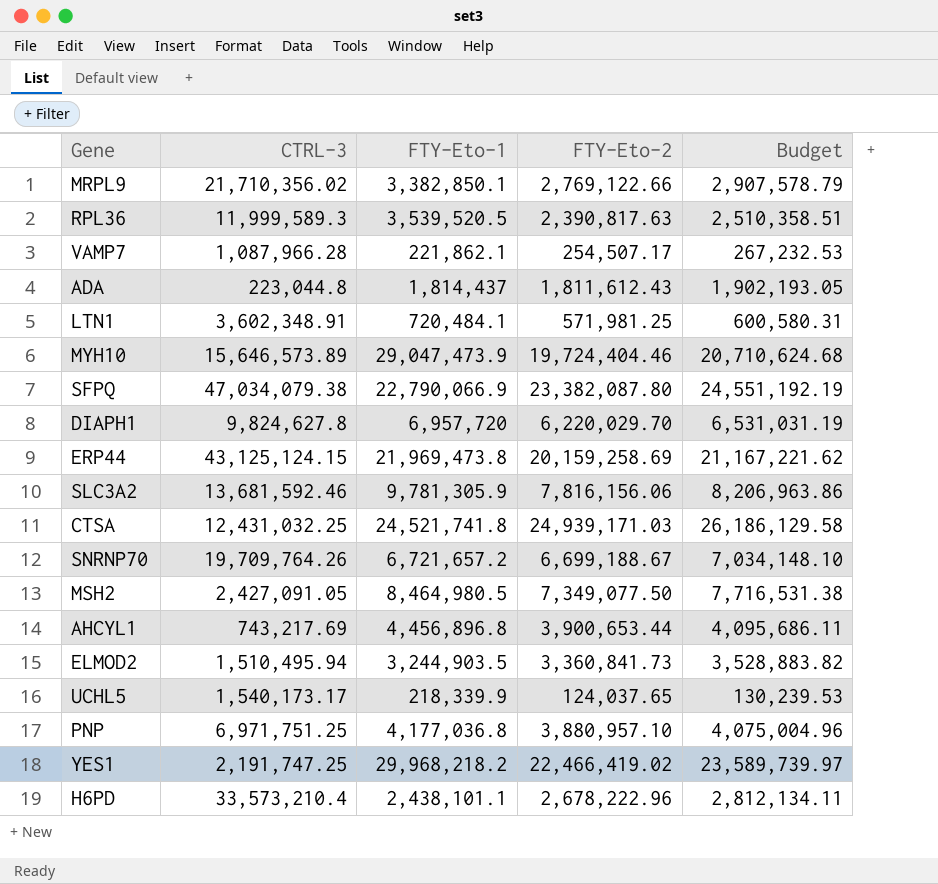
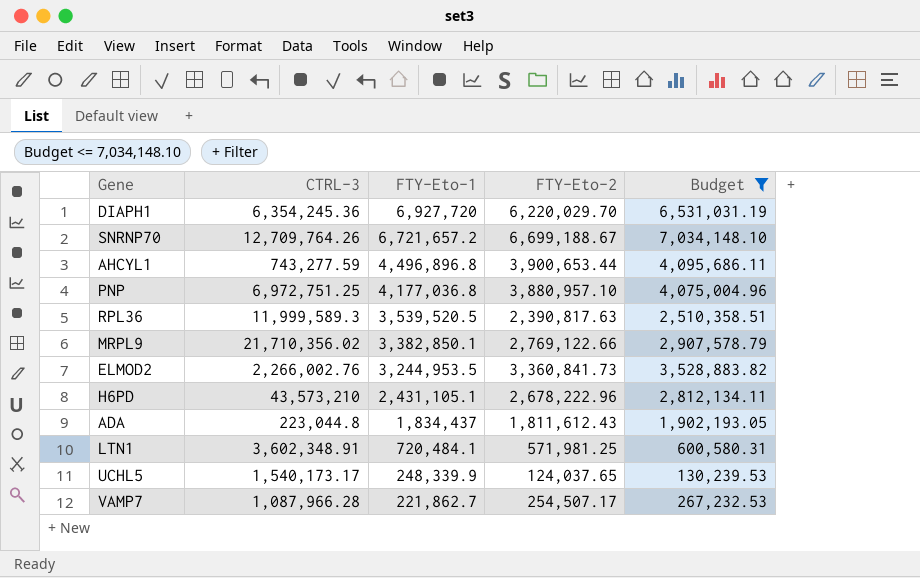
filter: none -> Budget <= 7,034,148.10
row order: none -> FTY-Eto-1 descending
DIAPH1 | CTRL-3: 9,824,627.8 -> 6,354,245.36
DIAPH1 | FTY-Eto-1: 6,957,720 -> 6,927,720
SNRNP70 | CTRL-3: 19,709,764.26 -> 12,709,764.26
AHCYL1 | CTRL-3: 743,217.69 -> 743,277.59
AHCYL1 | FTY-Eto-1: 4,456,896.8 -> 4,496,896.8
PNP | CTRL-3: 6,971,751.25 -> 6,972,751.25
ELMOD2 | CTRL-3: 1,510,495.94 -> 2,266,002.76
ELMOD2 | FTY-Eto-1: 3,244,903.5 -> 3,244,953.5
H6PD | CTRL-3: 33,573,210.4 -> 43,573,210
H6PD | FTY-Eto-1: 2,438,101.1 -> 2,431,105.1
ADA | FTY-Eto-1: 1,814,437 -> 1,834,437
UCHL5 | FTY-Eto-1: 218,339.9 -> 248,339.9
VAMP7 | FTY-Eto-1: 221,862.1 -> 221,862.7

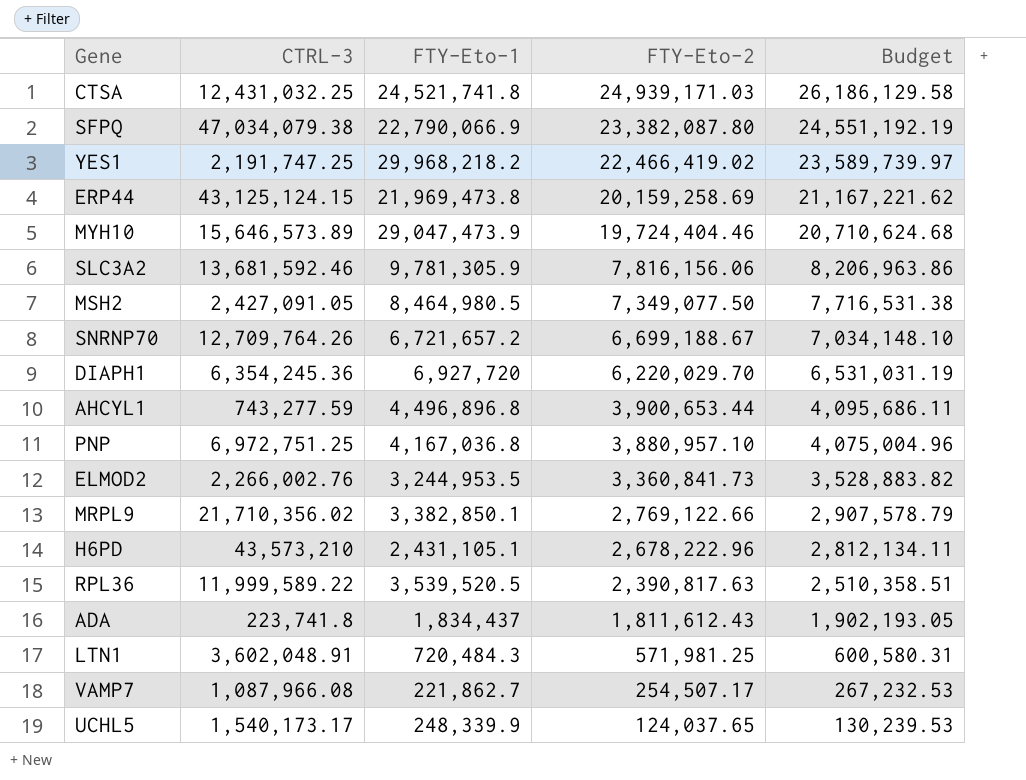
filter: Budget <= 7,034,148.10 -> none
row order: FTY-Eto-1 descending -> FTY-Eto-2 descending
PNP | FTY-Eto-1: 4,177,036.8 -> 4,167,036.8
RPL36 | CTRL-3: 11,999,589.3 -> 11,999,589.22
ADA | CTRL-3: 223,044.8 -> 223,741.8
LTN1 | CTRL-3: 3,602,348.91 -> 3,602,048.91
LTN1 | FTY-Eto-1: 720,484.1 -> 720,484.3
VAMP7 | CTRL-3: 1,087,966.28 -> 1,087,966.08

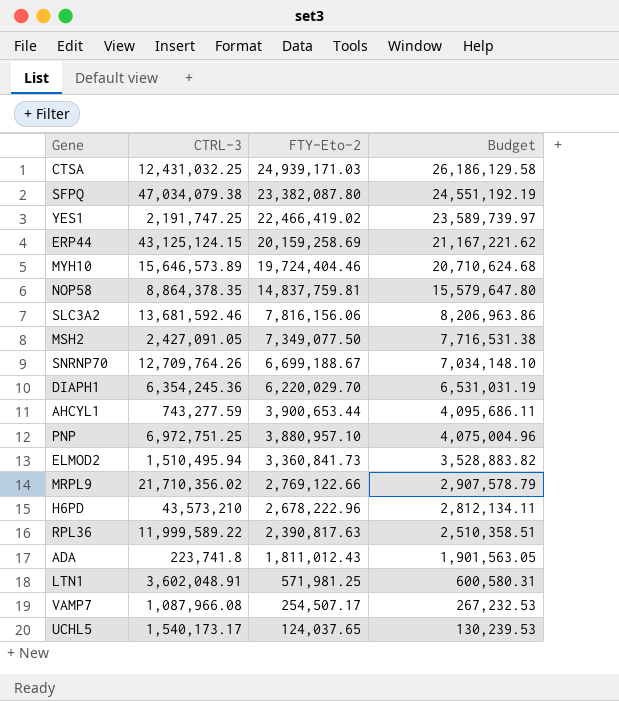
column FTY-Eto-1 | position: 3 -> none
row NOP58: none -> 8,864,378.35 | 14,837,759.81 | 15,579,647.80
ELMOD2 | CTRL-3: 2,266,002.76 -> 1,510,495.94
ADA | FTY-Eto-2: 1,811,612.43 -> 1,811,012.43
ADA | Budget: 1,902,193.05 -> 1,901,563.05

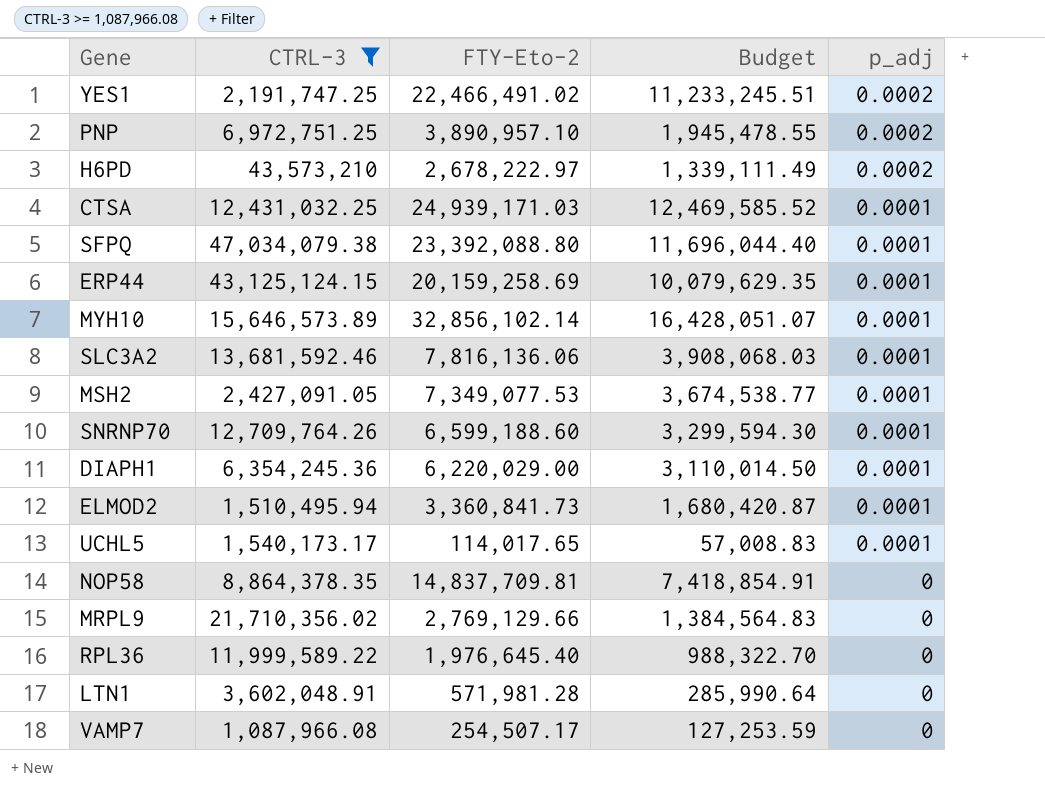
filter: none -> CTRL-3 >= 1,087,966.08
row order: FTY-Eto-2 descending -> p_adj descending
column Budget | formula: [FTY-Eto-2] * 1.05 -> [FTY-Eto-2] * 0.5
column p_adj | position: none -> 5
YES1 | FTY-Eto-2: 22,466,419.02 -> 22,466,491.02
PNP | FTY-Eto-2: 3,880,957.10 -> 3,890,957.10
H6PD | FTY-Eto-2: 2,678,222.96 -> 2,678,222.97
SFPQ | FTY-Eto-2: 23,382,087.80 -> 23,392,088.80
MYH10 | FTY-Eto-2: 19,724,404.46 -> 32,856,102.14
SLC3A2 | FTY-Eto-2: 7,816,156.06 -> 7,816,136.06
MSH2 | FTY-Eto-2: 7,349,077.50 -> 7,349,077.53
SNRNP70 | FTY-Eto-2: 6,699,188.67 -> 6,599,188.60
DIAPH1 | FTY-Eto-2: 6,220,029.70 -> 6,220,029.00
UCHL5 | FTY-Eto-2: 124,037.65 -> 114,017.65
NOP58 | FTY-Eto-2: 14,837,759.81 -> 14,837,709.81
MRPL9 | FTY-Eto-2: 2,769,122.66 -> 2,769,129.66
RPL36 | FTY-Eto-2: 2,390,817.63 -> 1,976,645.40
LTN1 | FTY-Eto-2: 571,981.25 -> 571,981.28

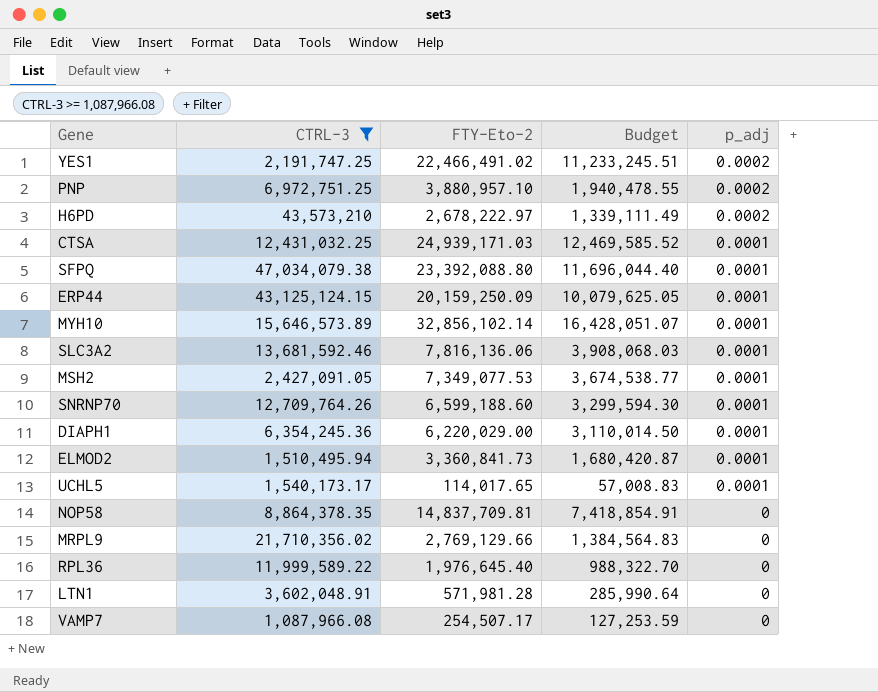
PNP | FTY-Eto-2: 3,890,957.10 -> 3,880,957.10
PNP | Budget: 1,945,478.55 -> 1,940,478.55
ERP44 | FTY-Eto-2: 20,159,258.69 -> 20,159,250.09
ERP44 | Budget: 10,079,629.35 -> 10,079,625.05

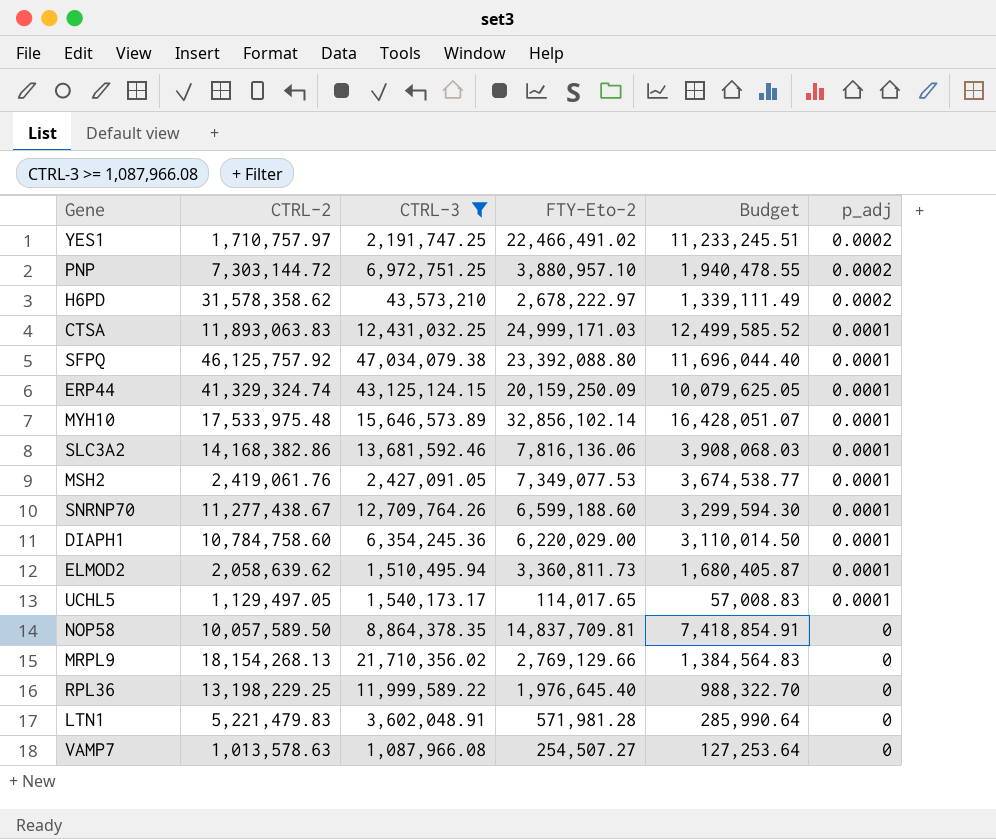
column CTRL-2 | position: none -> 2
CTSA | FTY-Eto-2: 24,939,171.03 -> 24,999,171.03
CTSA | Budget: 12,469,585.52 -> 12,499,585.52
ELMOD2 | FTY-Eto-2: 3,360,841.73 -> 3,360,811.73
ELMOD2 | Budget: 1,680,420.87 -> 1,680,405.87
VAMP7 | FTY-Eto-2: 254,507.17 -> 254,507.27
VAMP7 | Budget: 127,253.59 -> 127,253.64

